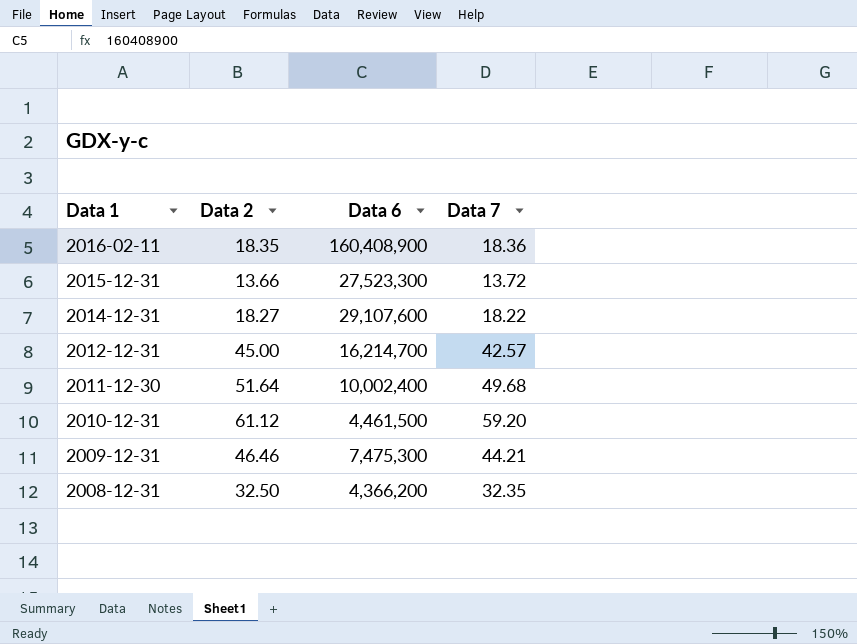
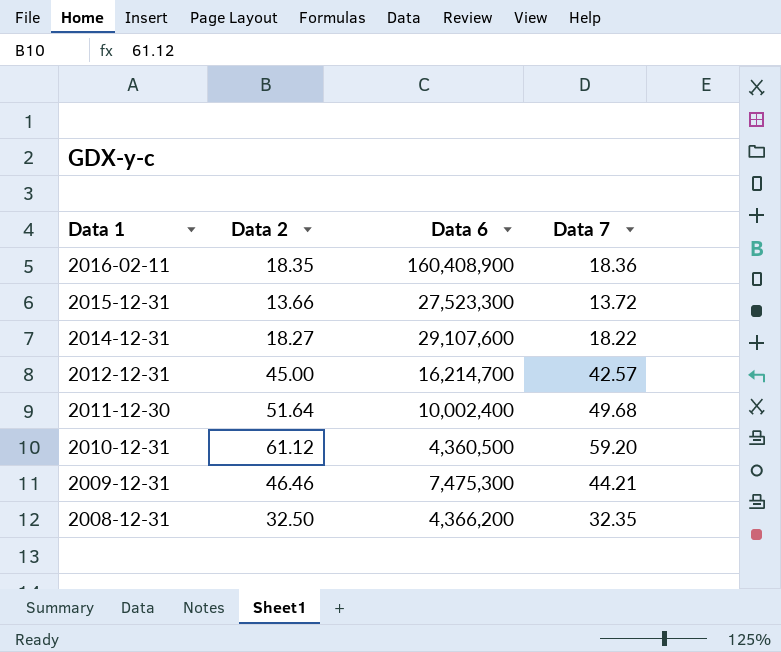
2010-12-31 | Data 6: 4,461,500 -> 4,360,500

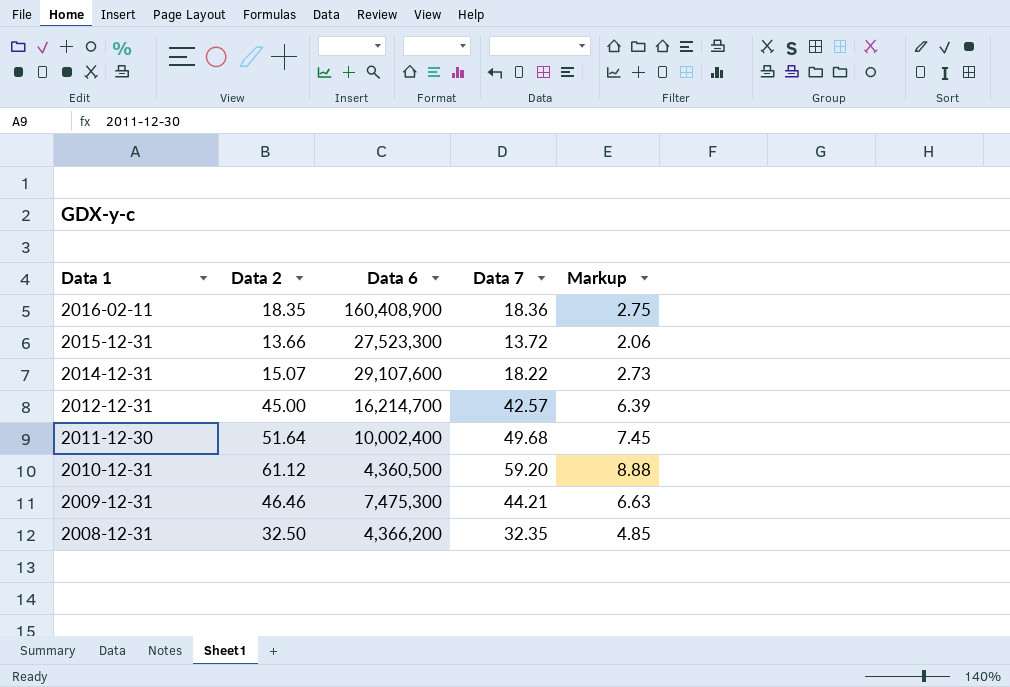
column Markup | formula: none -> [Data 7] * 0.15
2014-12-31 | Data 2: 18.27 -> 15.07

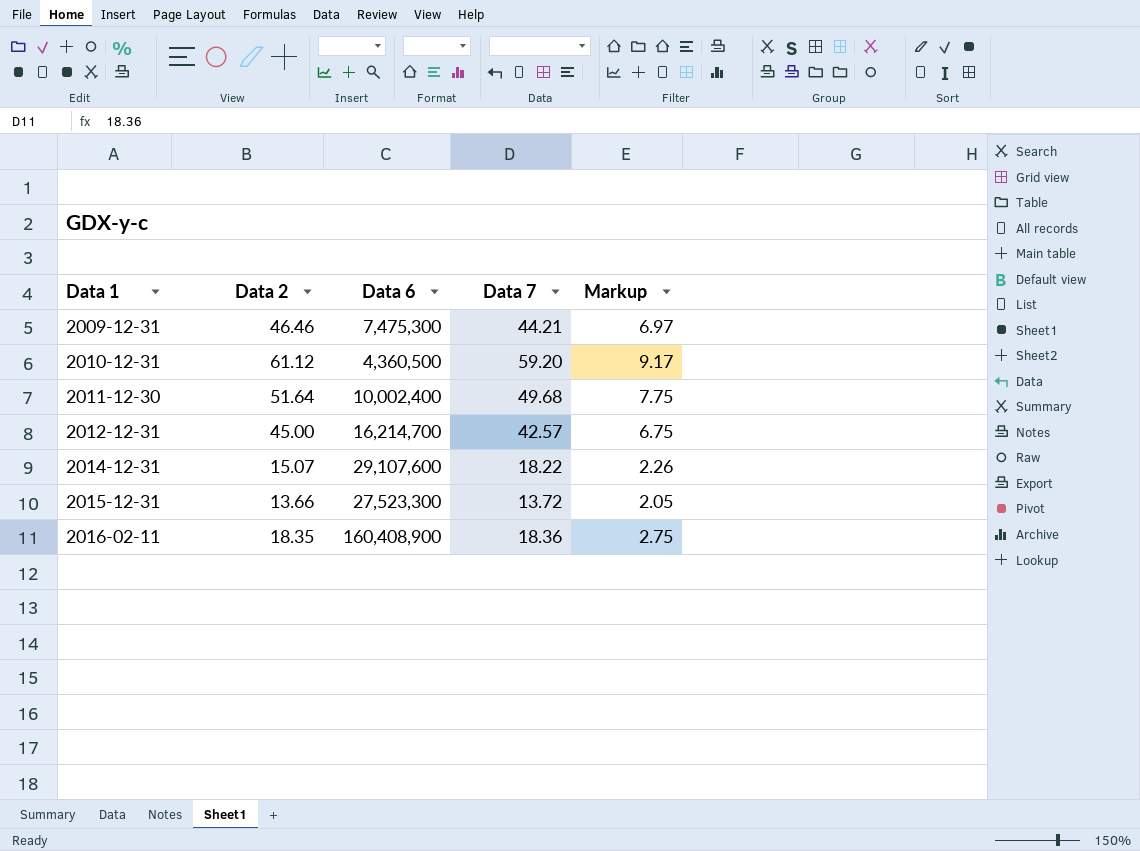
row order: Data 1 descending -> Data 1 ascending
column Markup | formula: [Data 7] * 0.15 -> [Data 2] * 0.15
row 2008-12-31: 32.50 | 4,366,200 | 32.35 | 4.85 -> none

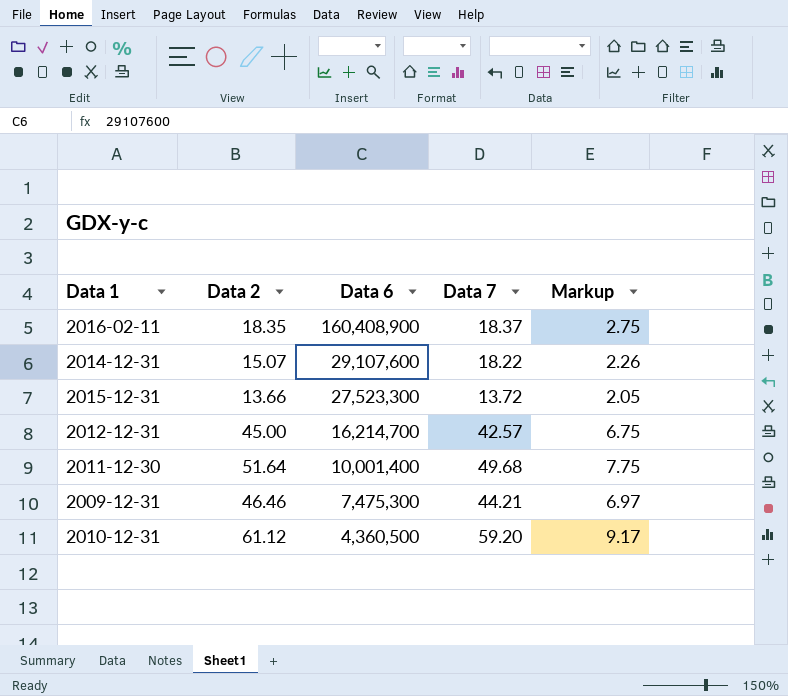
row order: Data 1 ascending -> Data 6 descending
2016-02-11 | Data 7: 18.36 -> 18.37
2011-12-30 | Data 6: 10,002,400 -> 10,001,400

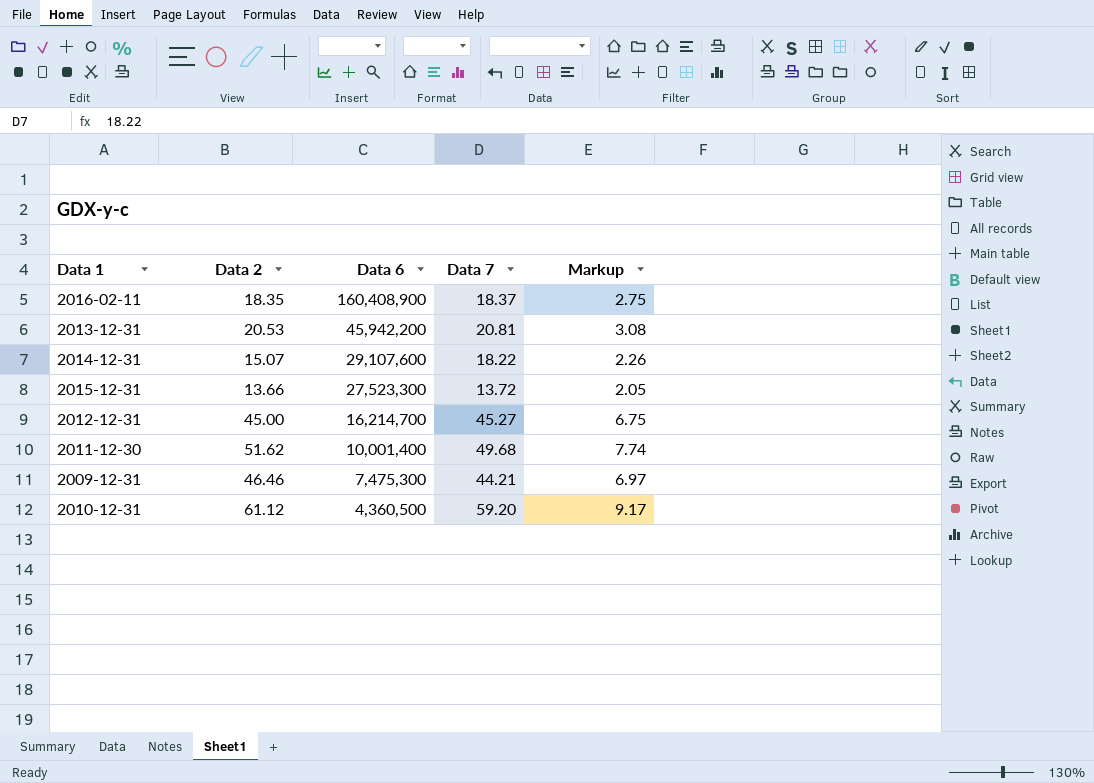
row 2013-12-31: none -> 20.53 | 45,942,200 | 20.81 | 3.08
2012-12-31 | Data 7: 42.57 -> 45.27
2011-12-30 | Data 2: 51.64 -> 51.62
2011-12-30 | Markup: 7.75 -> 7.74

